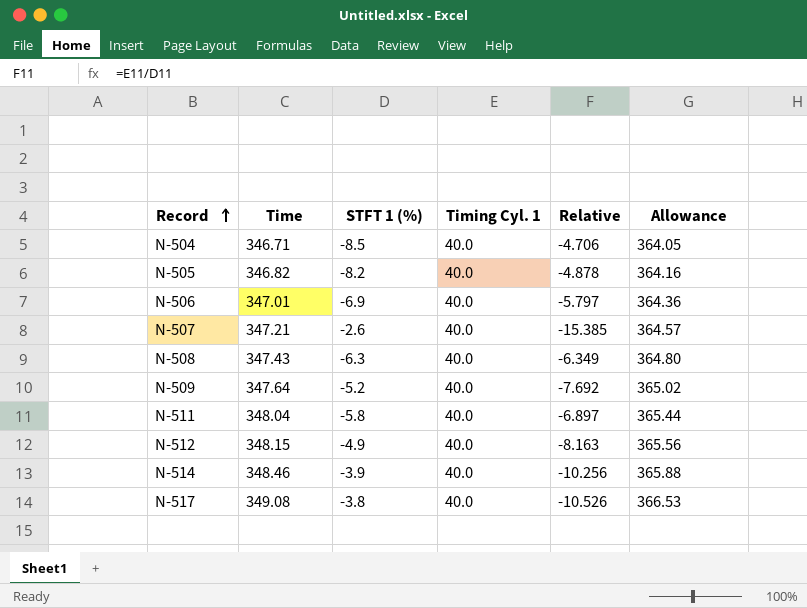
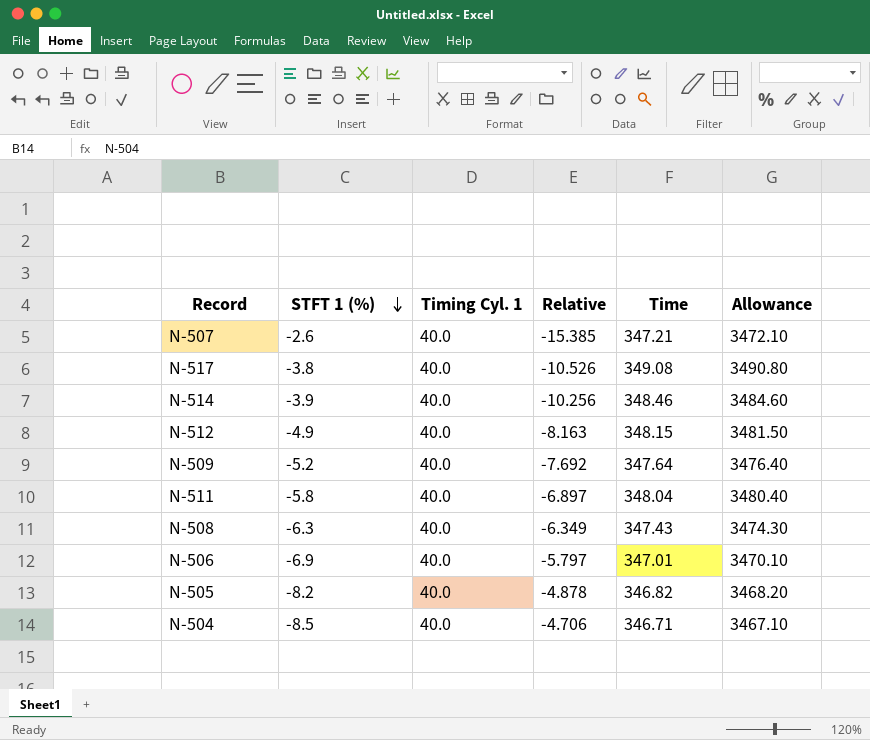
row order: Record ascending -> STFT 1 (%) descending
column Time | position: 2 -> 5
column Allowance | formula: [Time] * 1.05 -> [Time] * 10

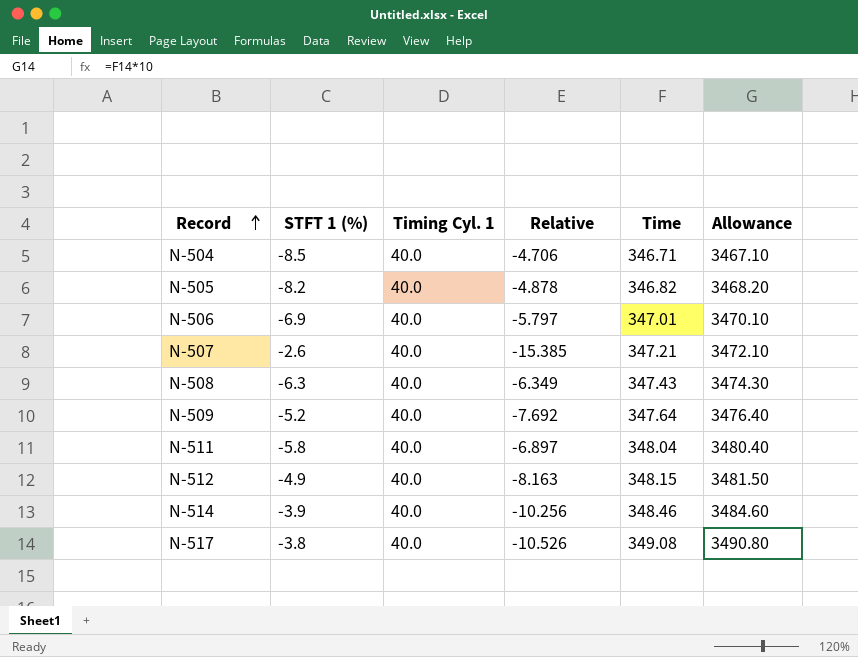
row order: STFT 1 (%) descending -> Record ascending

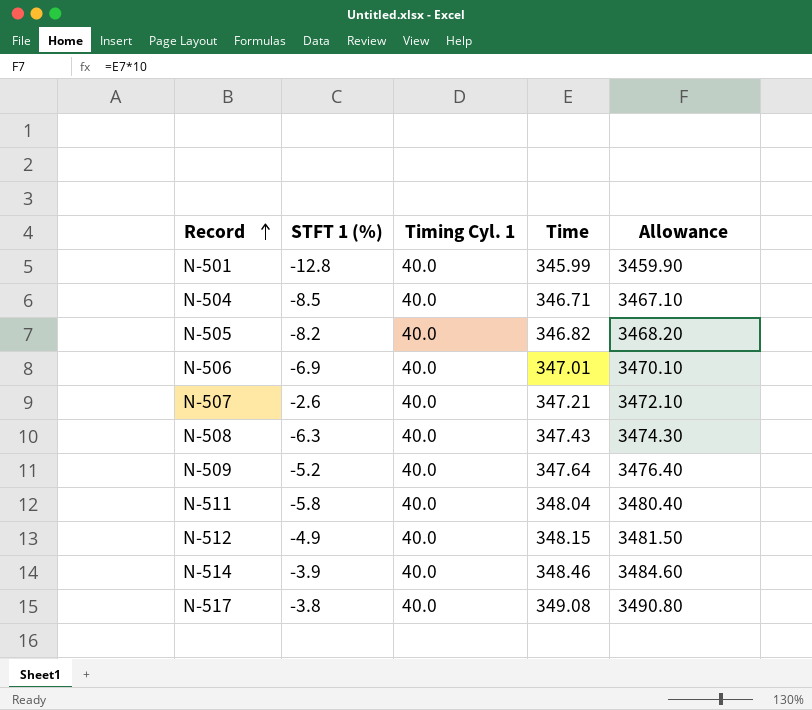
column Relative | formula: [Timing Cyl. 1] / [STFT 1 (%)] -> none
row N-501: none -> -12.8 | 40.0 | 345.99 | 3459.90

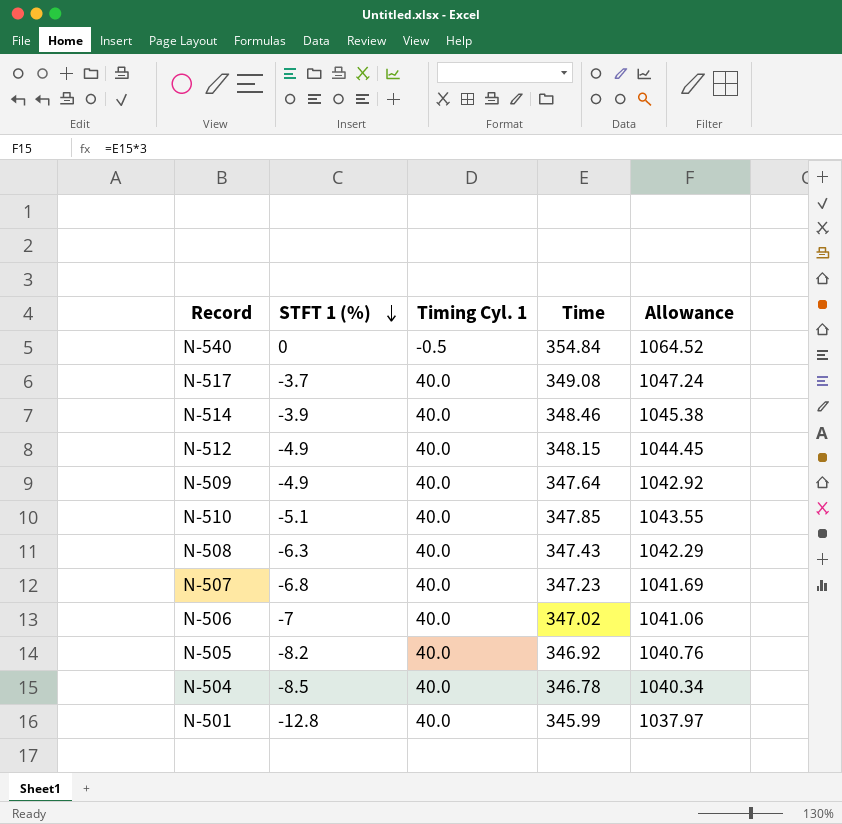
row order: Record ascending -> STFT 1 (%) descending
column Allowance | formula: [Time] * 10 -> [Time] * 3
row N-511: -5.8 | 40.0 | 348.04 | 3480.40 -> none
row N-540: none -> 0 | -0.5 | 354.84 | 1064.52
N-517 | STFT 1 (%): -3.8 -> -3.7
N-509 | STFT 1 (%): -5.2 -> -4.9
row N-510: none -> -5.1 | 40.0 | 347.85 | 1043.55
N-507 | STFT 1 (%): -2.6 -> -6.8
N-507 | Time: 347.21 -> 347.23
N-506 | STFT 1 (%): -6.9 -> -7
N-506 | Time: 347.01 -> 347.02
N-505 | Time: 346.82 -> 346.92
N-504 | Time: 346.71 -> 346.78

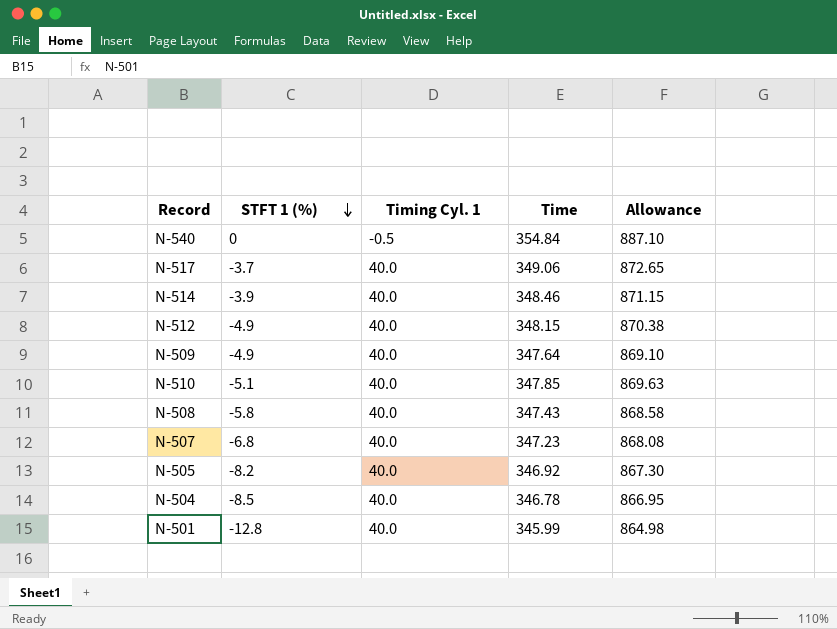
column Allowance | formula: [Time] * 3 -> [Time] * 2.5
row N-506: -7 | 40.0 | 347.02 | 1041.06 -> none
N-517 | Time: 349.08 -> 349.06
N-508 | STFT 1 (%): -6.3 -> -5.8

